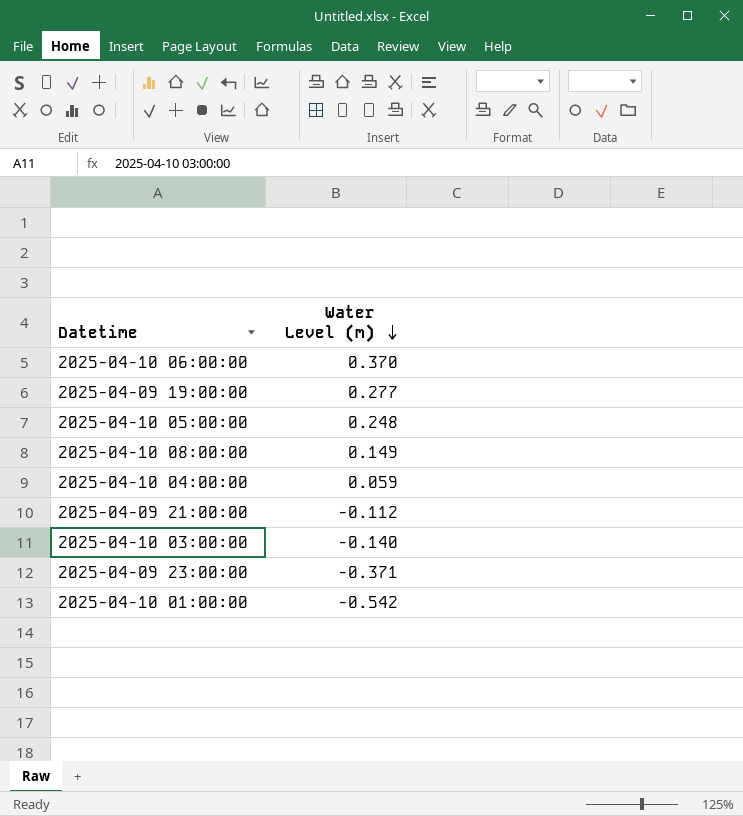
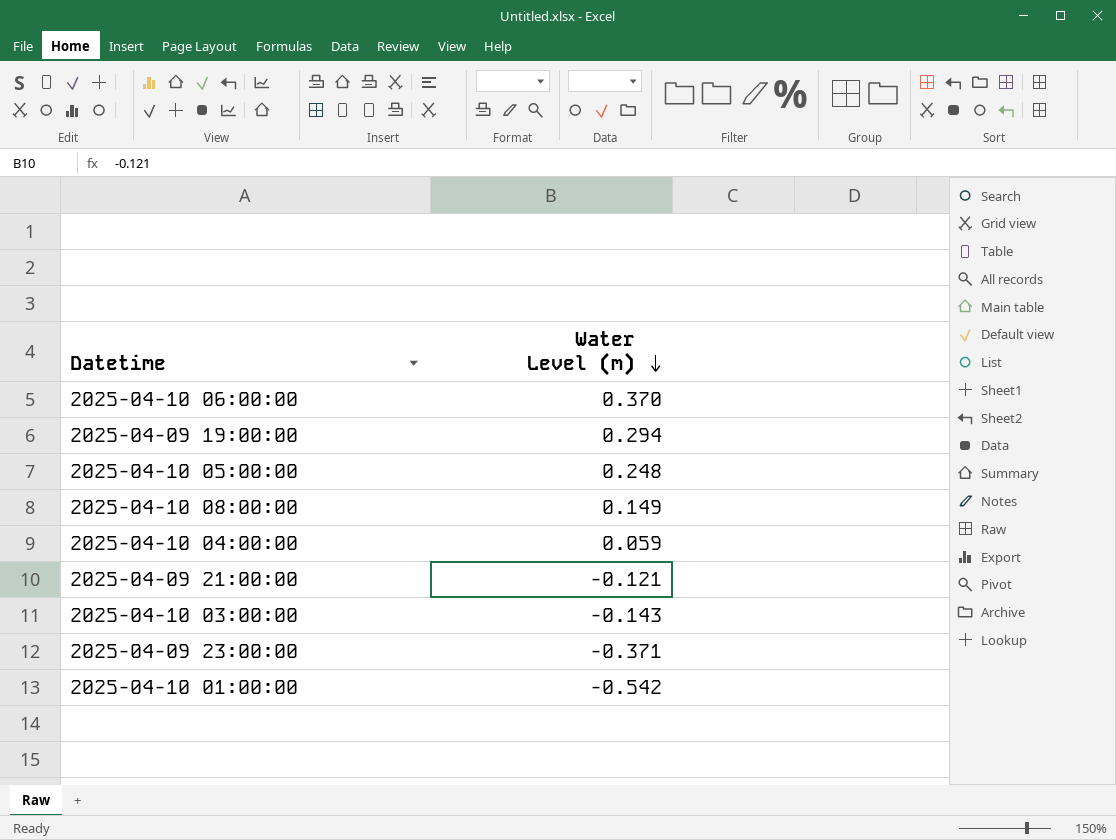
2025-04-09 19:00:00 | Water Level (m): 0.277 -> 0.294
2025-04-09 21:00:00 | Water Level (m): -0.112 -> -0.121
2025-04-10 03:00:00 | Water Level (m): -0.140 -> -0.143

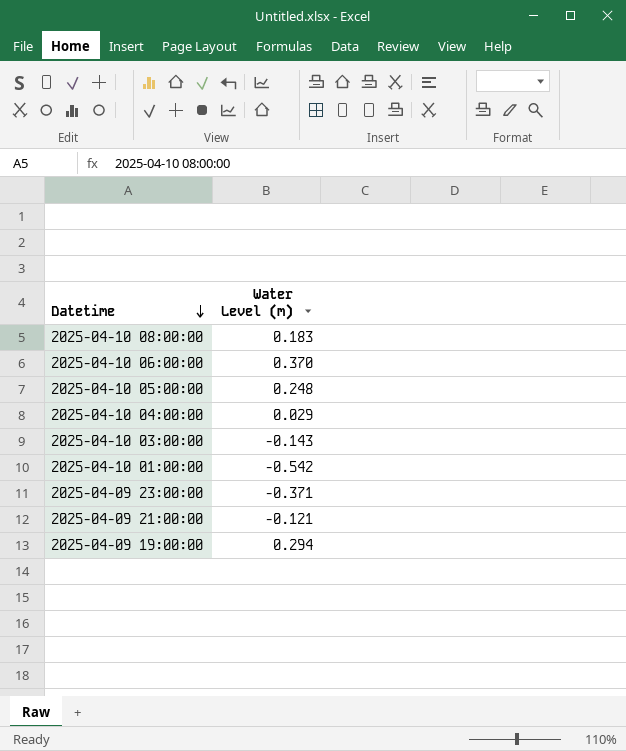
row order: Water Level (m) descending -> Datetime descending
2025-04-10 08:00:00 | Water Level (m): 0.149 -> 0.183
2025-04-10 04:00:00 | Water Level (m): 0.059 -> 0.029

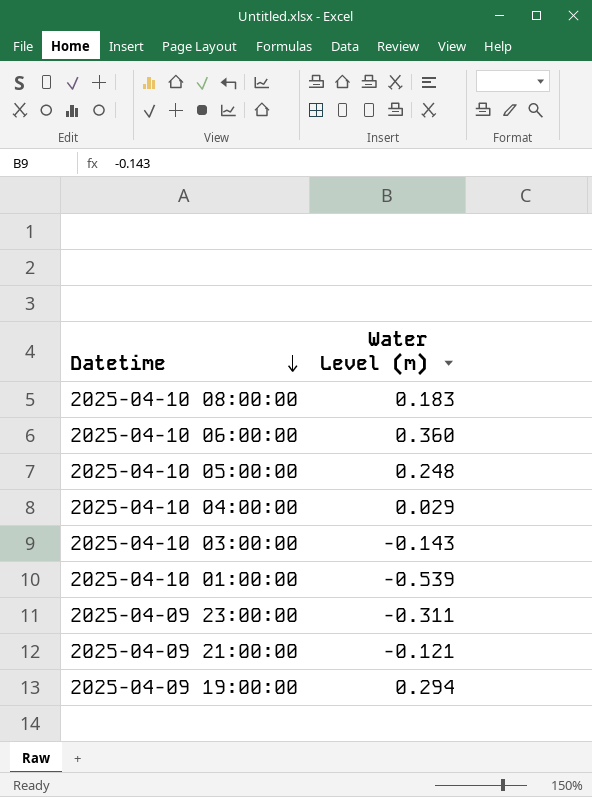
2025-04-10 06:00:00 | Water Level (m): 0.370 -> 0.360
2025-04-10 01:00:00 | Water Level (m): -0.542 -> -0.539
2025-04-09 23:00:00 | Water Level (m): -0.371 -> -0.311

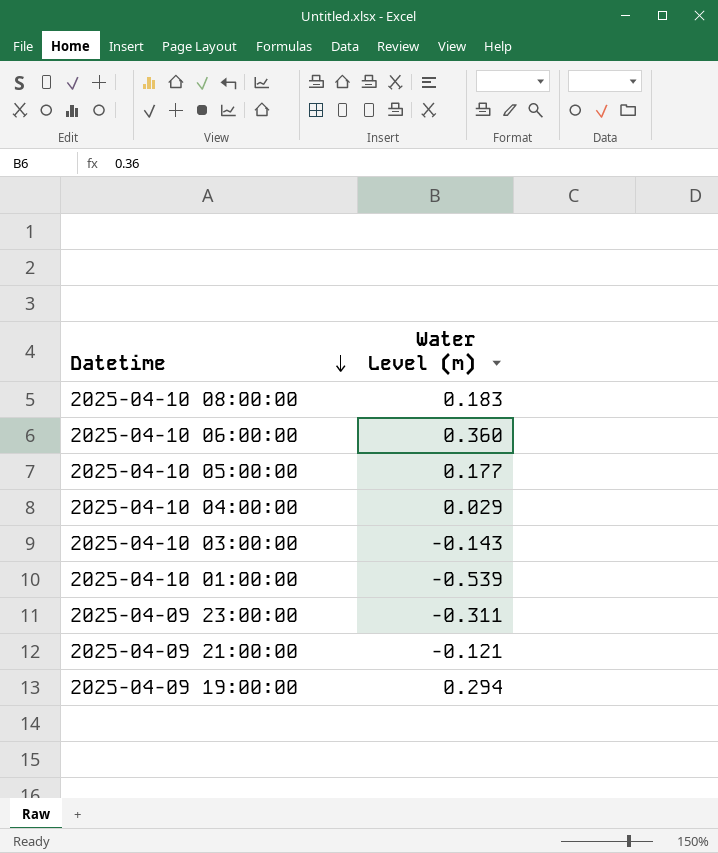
2025-04-10 05:00:00 | Water Level (m): 0.248 -> 0.177

